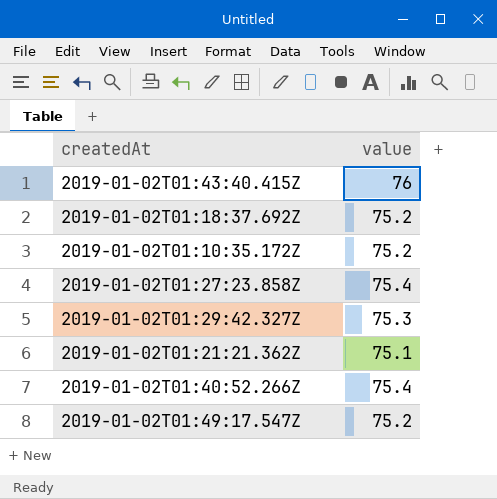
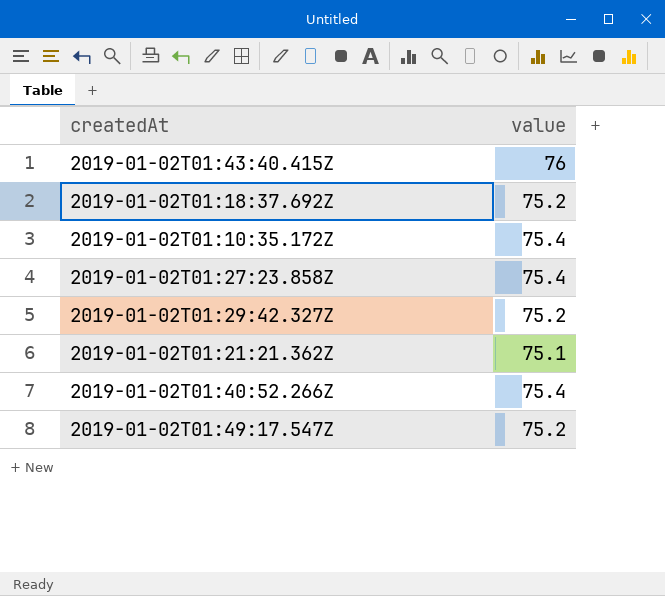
2019-01-02T01:10:35.172Z | value: 75.2 -> 75.4
2019-01-02T01:29:42.327Z | value: 75.3 -> 75.2

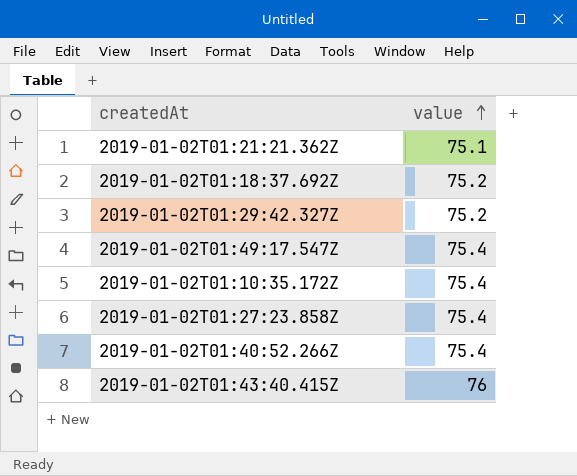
row order: none -> value ascending
2019-01-02T01:49:17.547Z | value: 75.2 -> 75.4

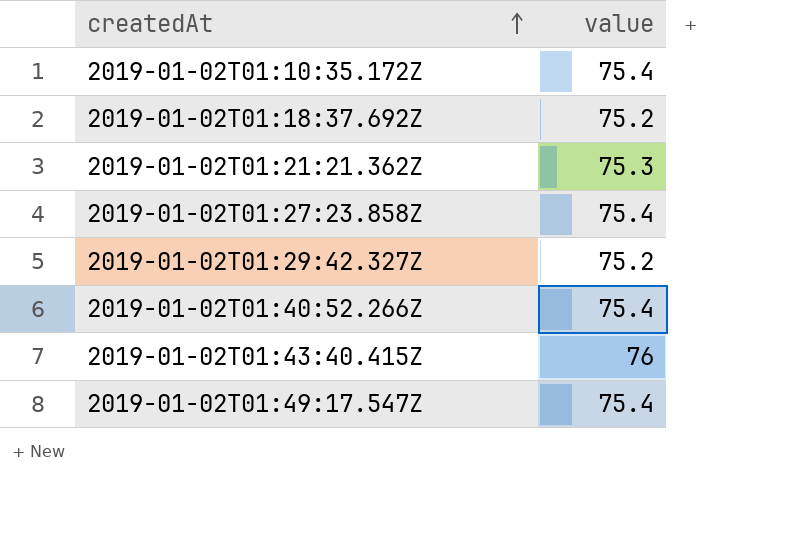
row order: value ascending -> createdAt ascending
2019-01-02T01:21:21.362Z | value: 75.1 -> 75.3

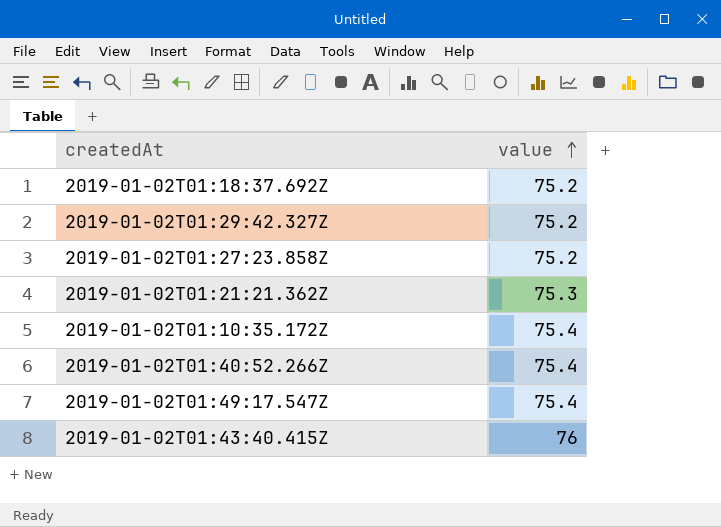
row order: createdAt ascending -> value ascending
2019-01-02T01:27:23.858Z | value: 75.4 -> 75.2

